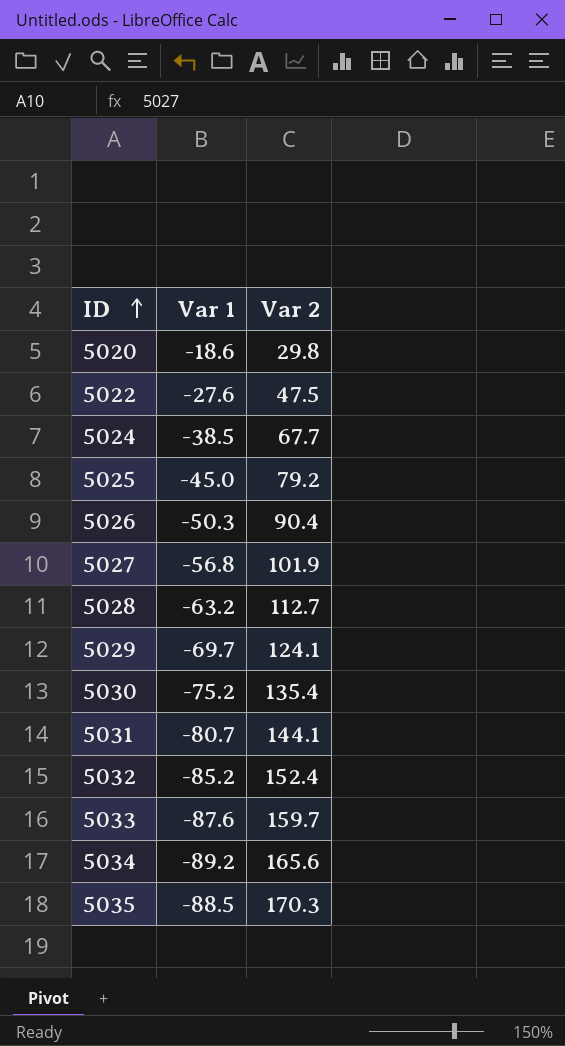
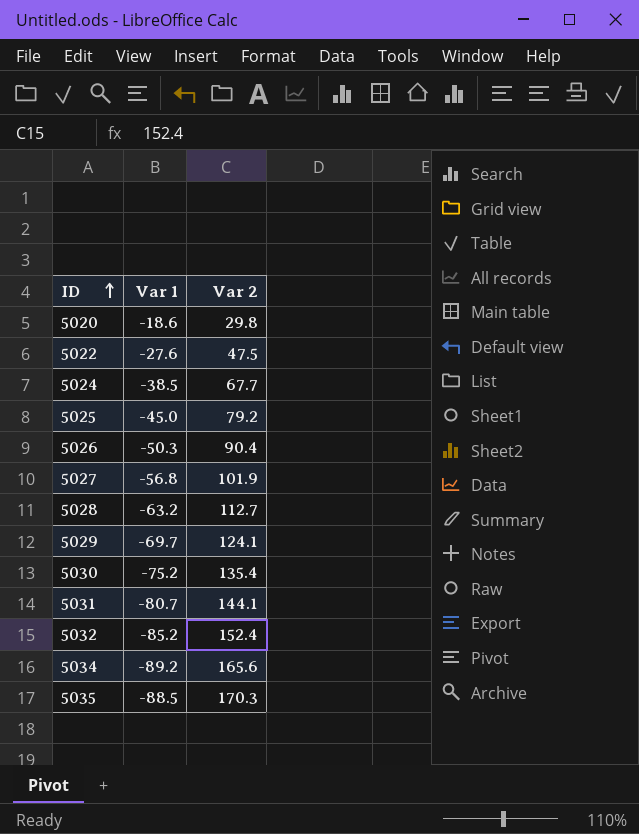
row 5033: -87.6 | 159.7 -> none

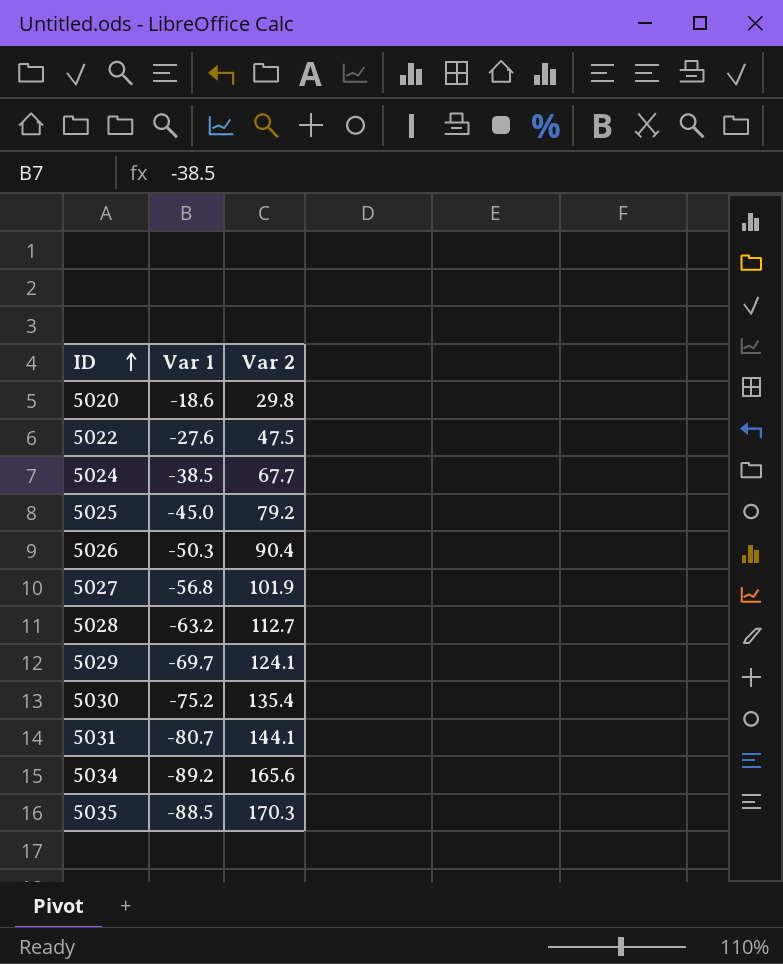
row 5032: -85.2 | 152.4 -> none

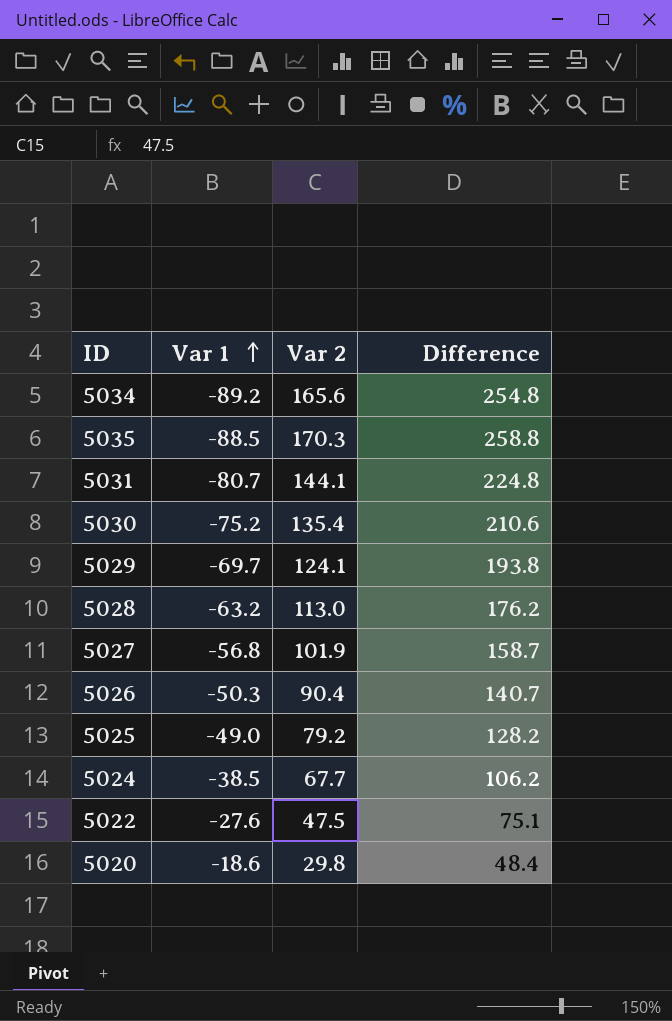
row order: ID ascending -> Var 1 ascending
column Difference | formula: none -> [Var 2] - [Var 1]
5028 | Var 2: 112.7 -> 113.0
5025 | Var 1: -45.0 -> -49.0

